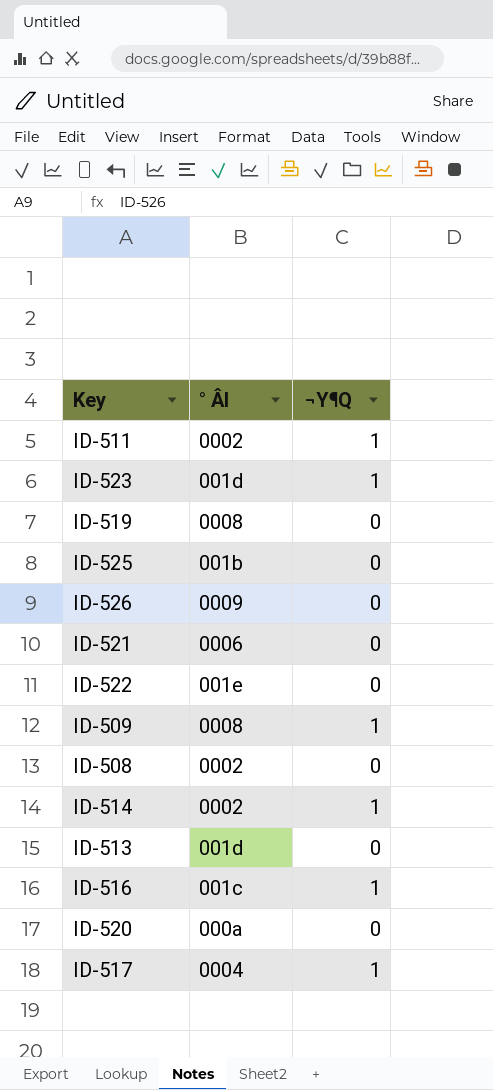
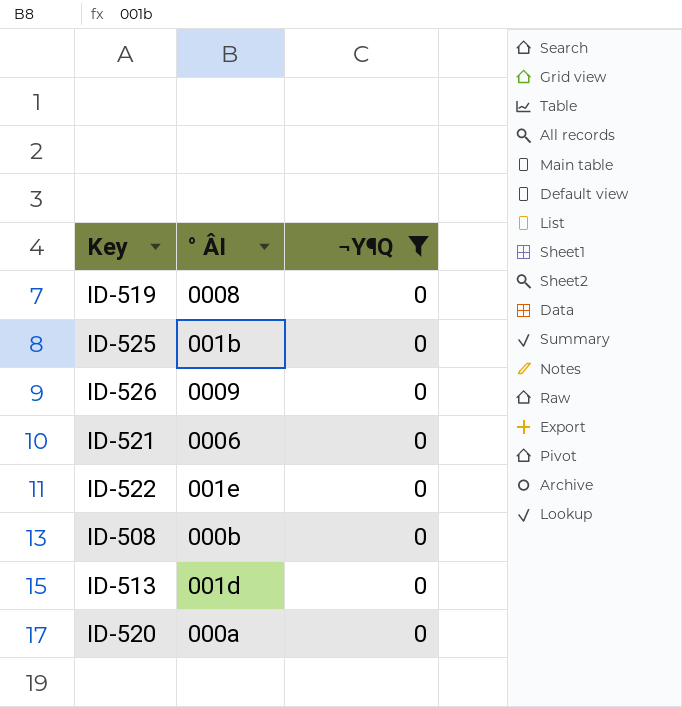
filter: none -> ¬Y¶Q = 0
ID-508 | ° ÂI: 0002 -> 000b

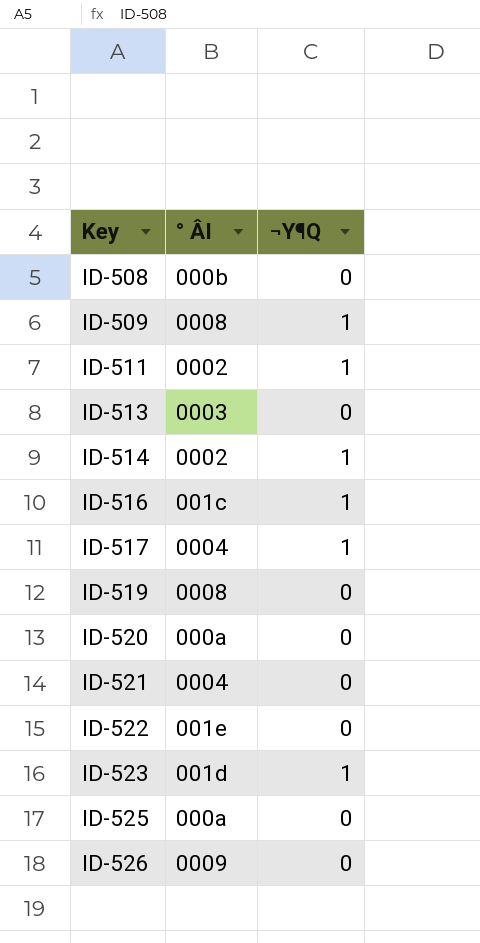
filter: ¬Y¶Q = 0 -> none
row order: none -> Key ascending
ID-513 | ° ÂI: 001d -> 0003
ID-521 | ° ÂI: 0006 -> 0004
ID-525 | ° ÂI: 001b -> 000a

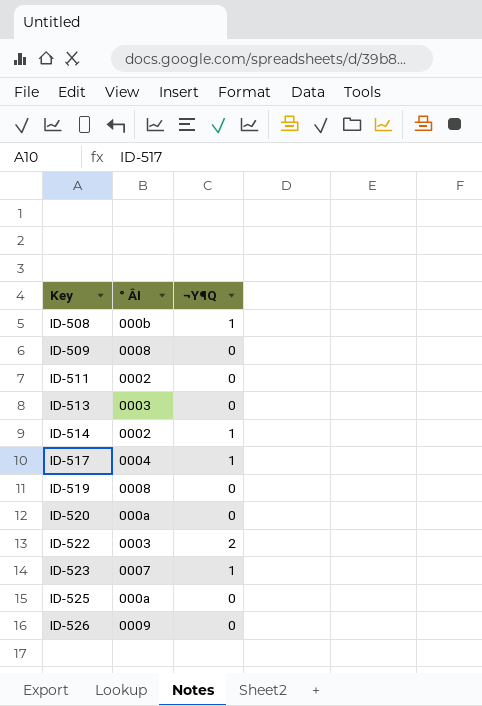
row ID-516: 001c | 1 -> none
row ID-521: 0004 | 0 -> none
ID-508 | ¬Y¶Q: 0 -> 1
ID-509 | ¬Y¶Q: 1 -> 0
ID-511 | ¬Y¶Q: 1 -> 0
ID-522 | ° ÂI: 001e -> 0003
ID-522 | ¬Y¶Q: 0 -> 2
ID-523 | ° ÂI: 001d -> 0007

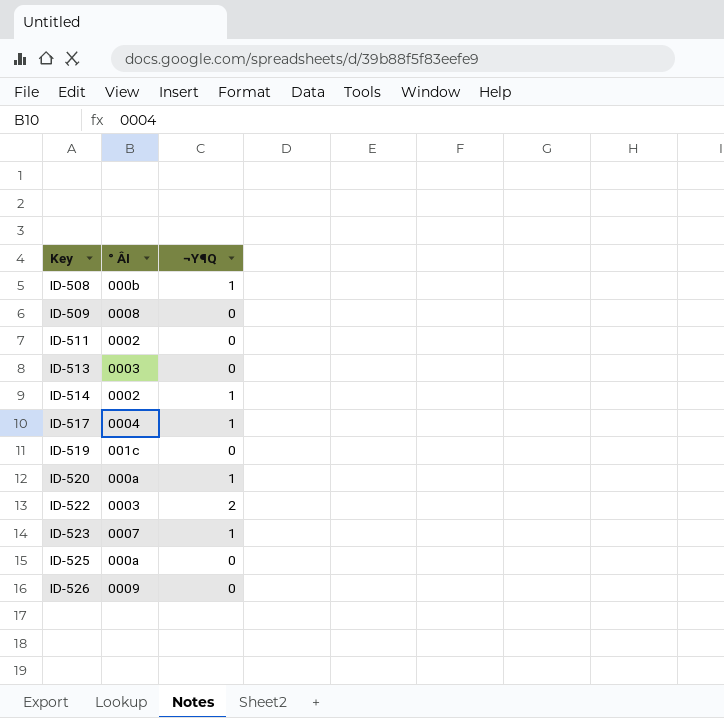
ID-519 | ° ÂI: 0008 -> 001c
ID-520 | ¬Y¶Q: 0 -> 1

